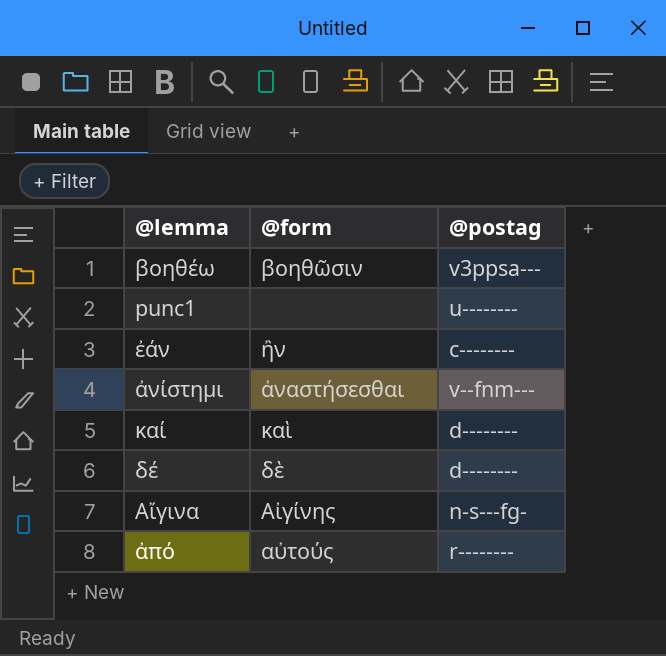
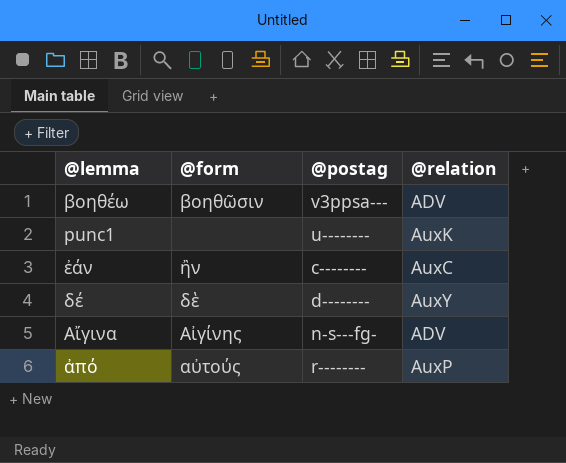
column @relation | position: none -> 4
row ἀνίστημι: ἀναστήσεσθαι | v--fnm--- -> none
row καί: καὶ | d-------- -> none

